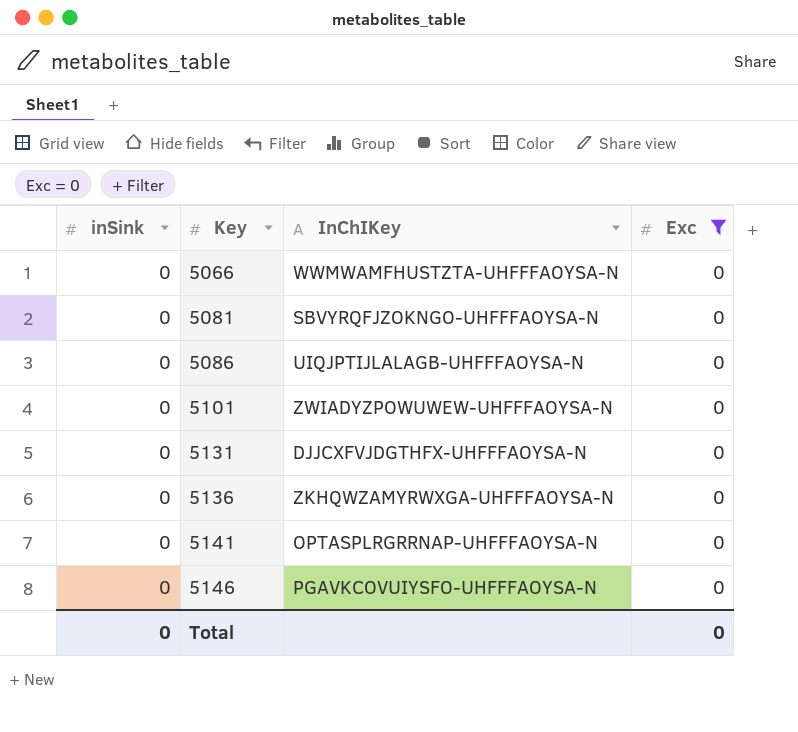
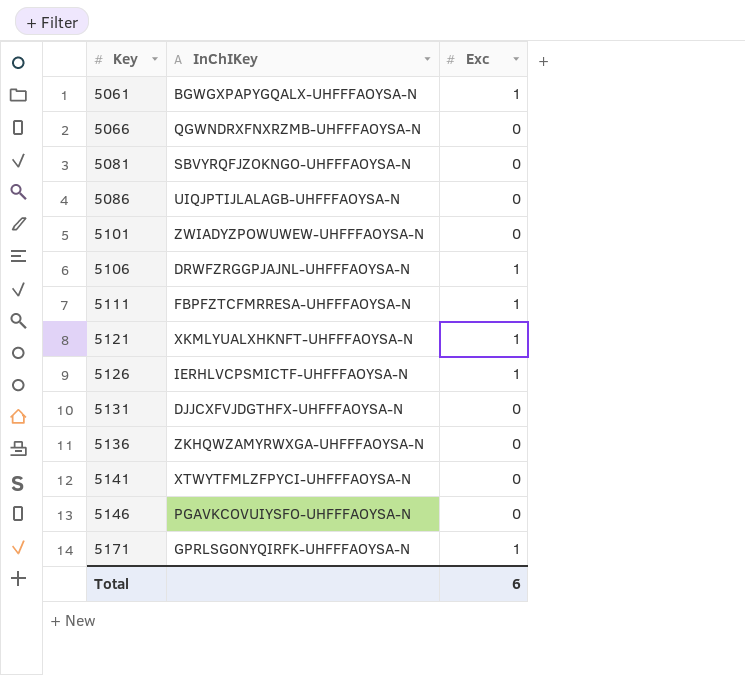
filter: Exc = 0 -> none
column inSink | position: 1 -> none
5066 | InChIKey: WWMWAMFHUSTZTA-UHFFFAOYSA-N -> QGWNDRXFNXRZMB-UHFFFAOYSA-N
5141 | InChIKey: OPTASPLRGRRNAP-UHFFFAOYSA-N -> XTWYTFMLZFPYCI-UHFFFAOYSA-N
Total | Exc: 0 -> 6

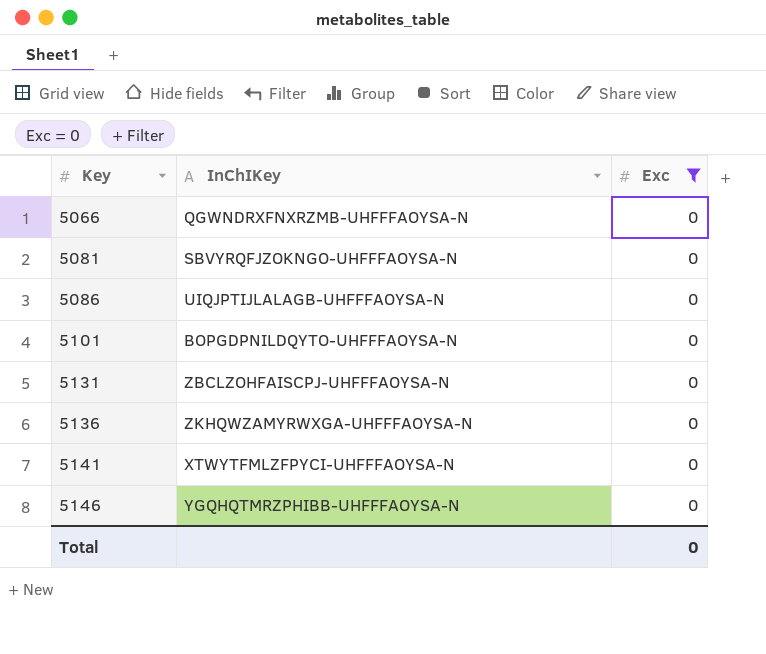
filter: none -> Exc = 0
5101 | InChIKey: ZWIADYZPOWUWEW-UHFFFAOYSA-N -> BOPGDPNILDQYTO-UHFFFAOYSA-N
5131 | InChIKey: DJJCXFVJDGTHFX-UHFFFAOYSA-N -> ZBCLZOHFAISCPJ-UHFFFAOYSA-N
5146 | InChIKey: PGAVKCOVUIYSFO-UHFFFAOYSA-N -> YGQHQTMRZPHIBB-UHFFFAOYSA-N
Total | Exc: 6 -> 0

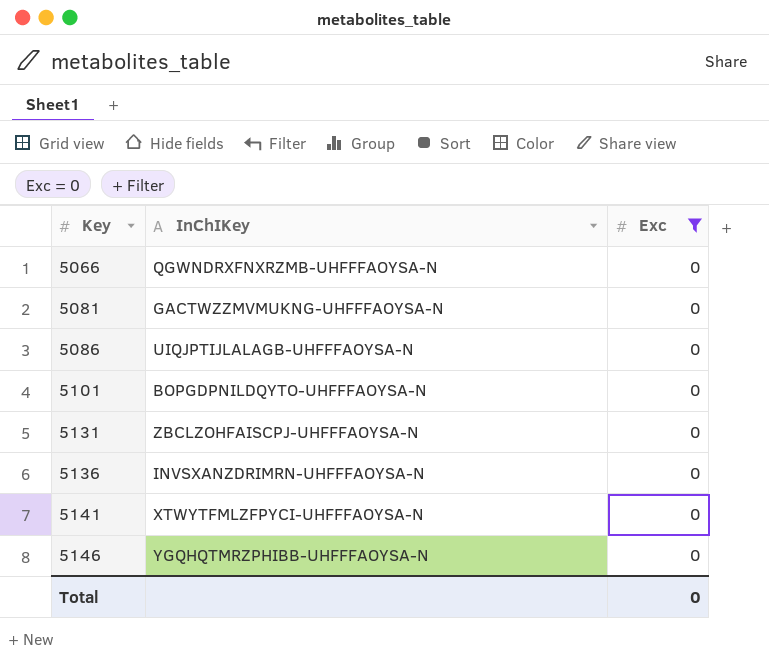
5081 | InChIKey: SBVYRQFJZOKNGO-UHFFFAOYSA-N -> GACTWZZMVMUKNG-UHFFFAOYSA-N
5136 | InChIKey: ZKHQWZAMYRWXGA-UHFFFAOYSA-N -> INVSXANZDRIMRN-UHFFFAOYSA-N

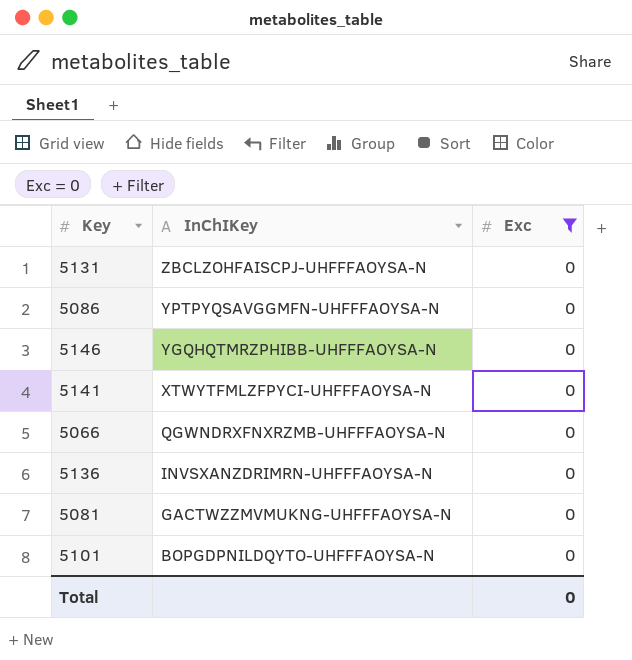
row order: Key ascending -> InChIKey descending
5086 | InChIKey: UIQJPTIJLALAGB-UHFFFAOYSA-N -> YPTPYQSAVGGMFN-UHFFFAOYSA-N

